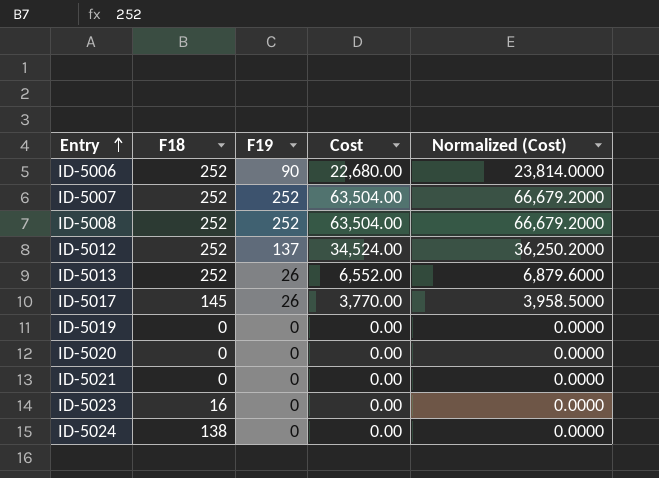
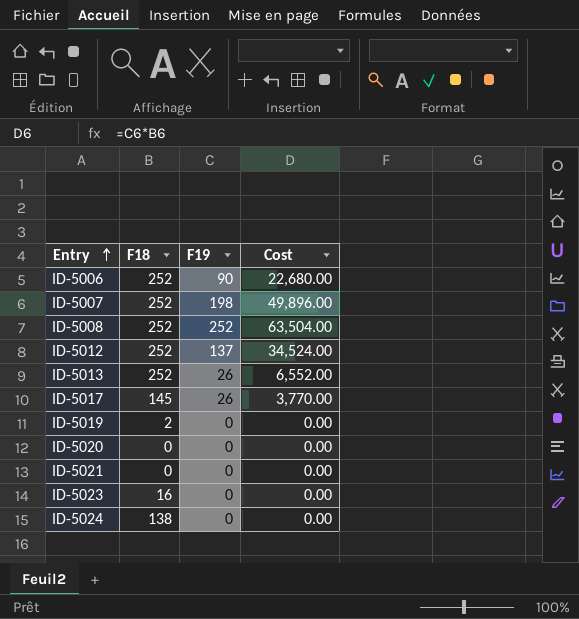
column Normalized (Cost) | formula: [Cost] * 1.05 -> none
ID-5007 | F19: 252 -> 198
ID-5007 | Cost: 63,504.00 -> 49,896.00
ID-5019 | F18: 0 -> 2

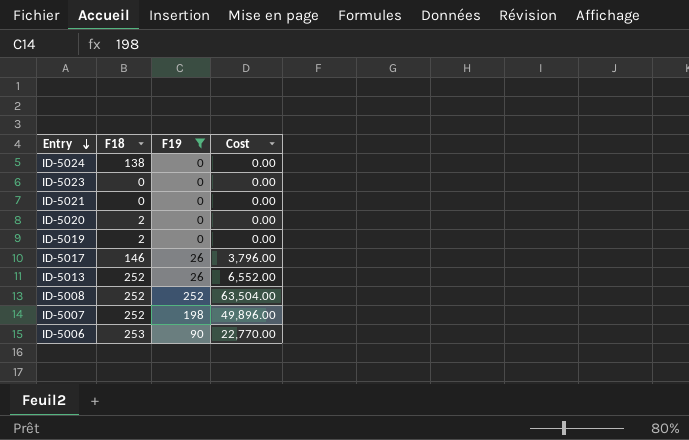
filter: none -> F19 != 137
row order: Entry ascending -> Entry descending
ID-5023 | F18: 16 -> 0
ID-5020 | F18: 0 -> 2
ID-5017 | F18: 145 -> 146
ID-5017 | Cost: 3,770.00 -> 3,796.00
ID-5006 | F18: 252 -> 253
ID-5006 | Cost: 22,680.00 -> 22,770.00

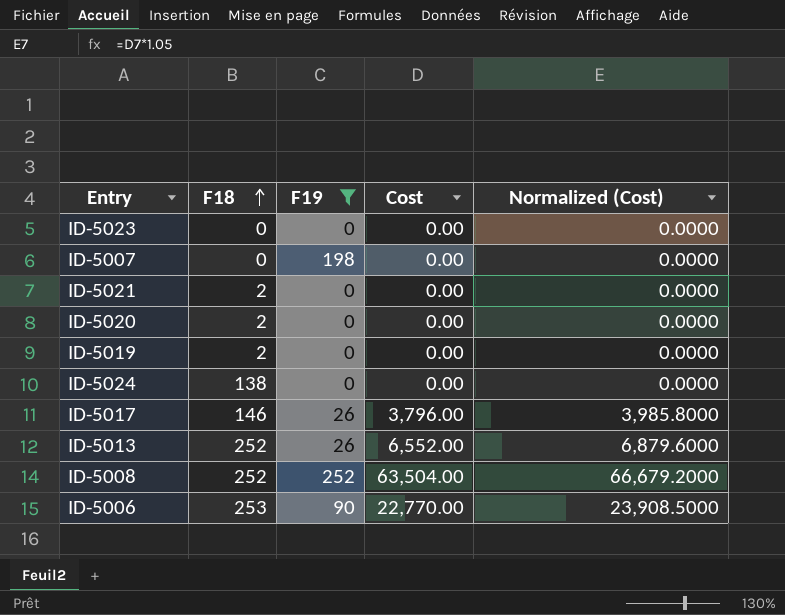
row order: Entry descending -> F18 ascending
column Normalized (Cost) | formula: none -> [Cost] * 1.05
ID-5007 | F18: 252 -> 0
ID-5007 | Cost: 49,896.00 -> 0.00
ID-5021 | F18: 0 -> 2

